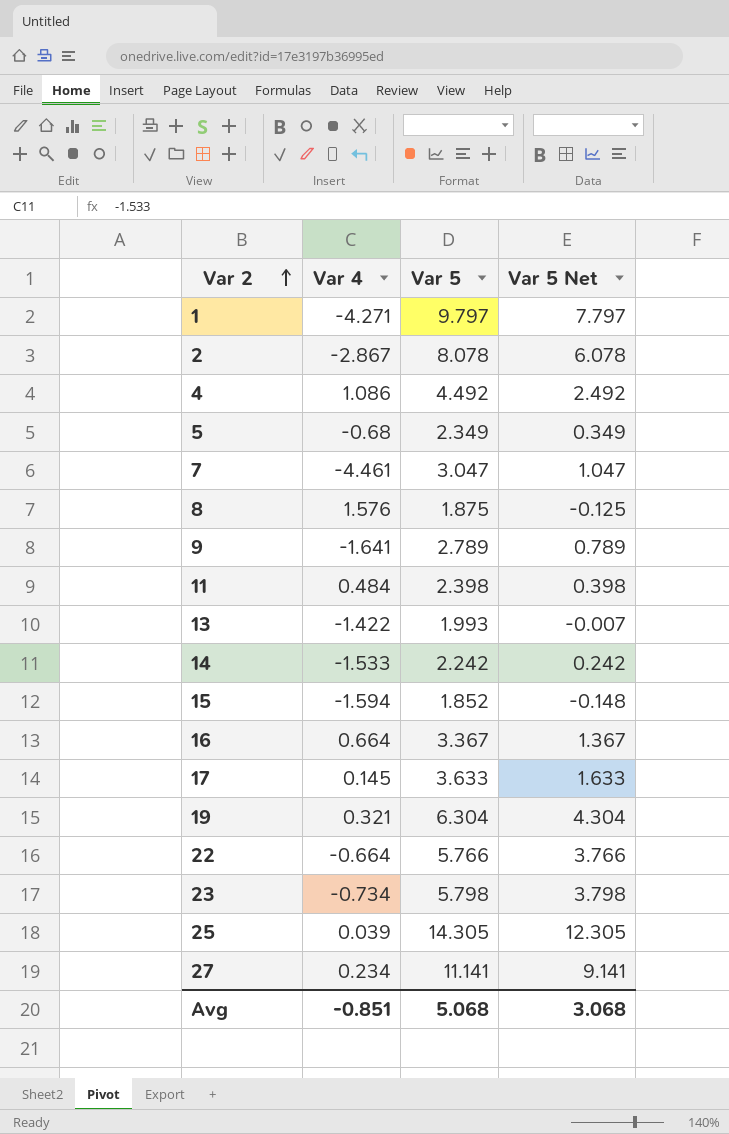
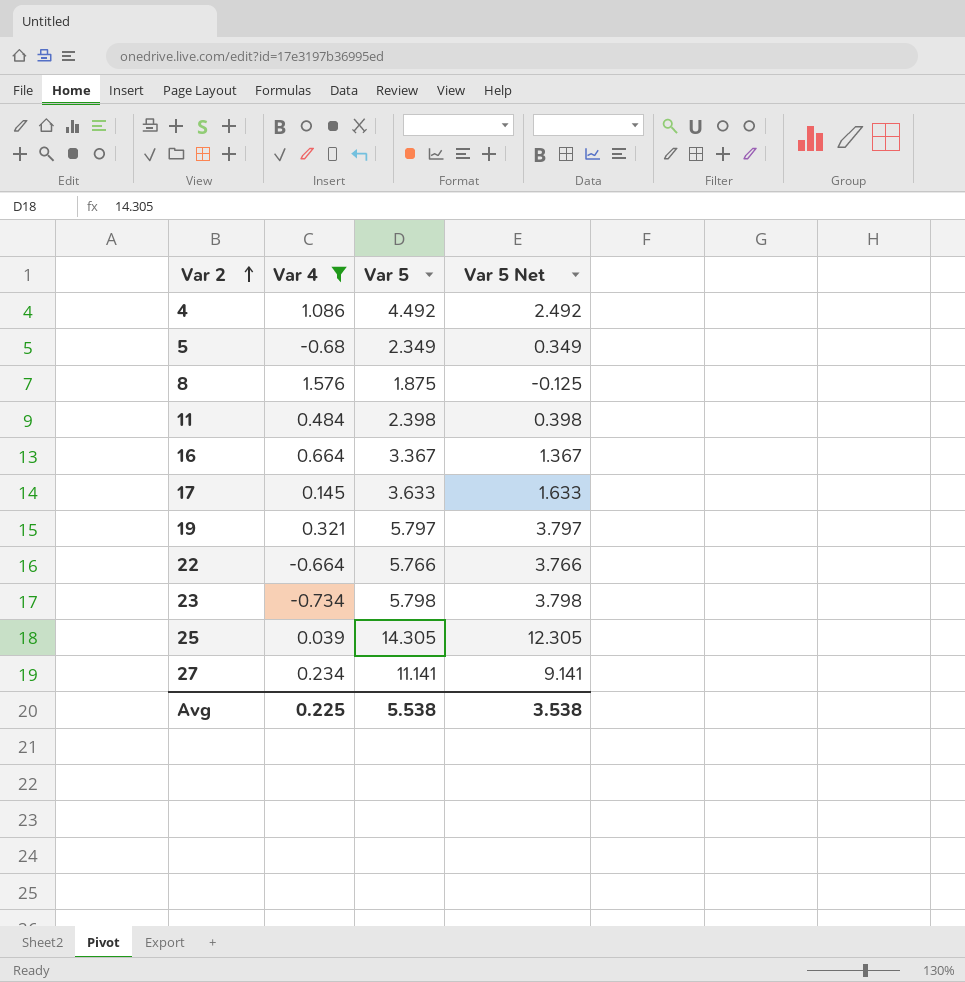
filter: none -> Var 4 >= -0.734
19 | Var 5: 6.304 -> 5.797
19 | Var 5 Net: 4.304 -> 3.797
Avg | Var 4: -0.851 -> 0.225
Avg | Var 5: 5.068 -> 5.538
Avg | Var 5 Net: 3.068 -> 3.538

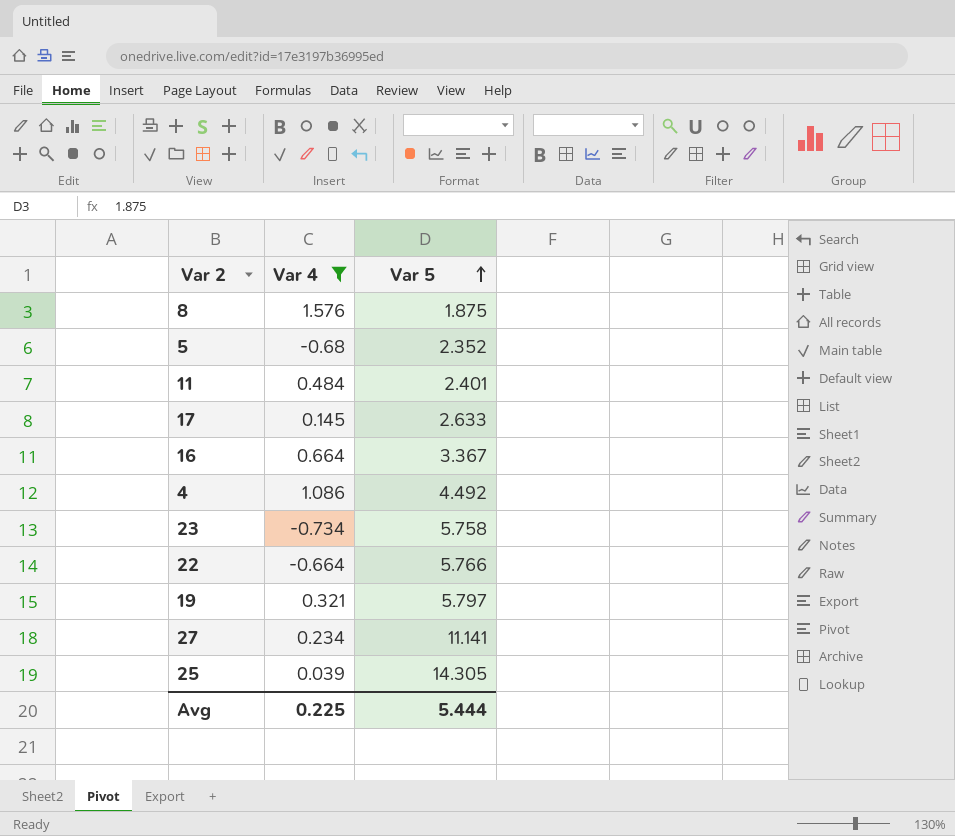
row order: Var 2 ascending -> Var 5 ascending
column Var 5 Net | formula: [Var 5] - 2 -> none
5 | Var 5: 2.349 -> 2.352
11 | Var 5: 2.398 -> 2.401
17 | Var 5: 3.633 -> 2.633
23 | Var 5: 5.798 -> 5.758
Avg | Var 5: 5.538 -> 5.444

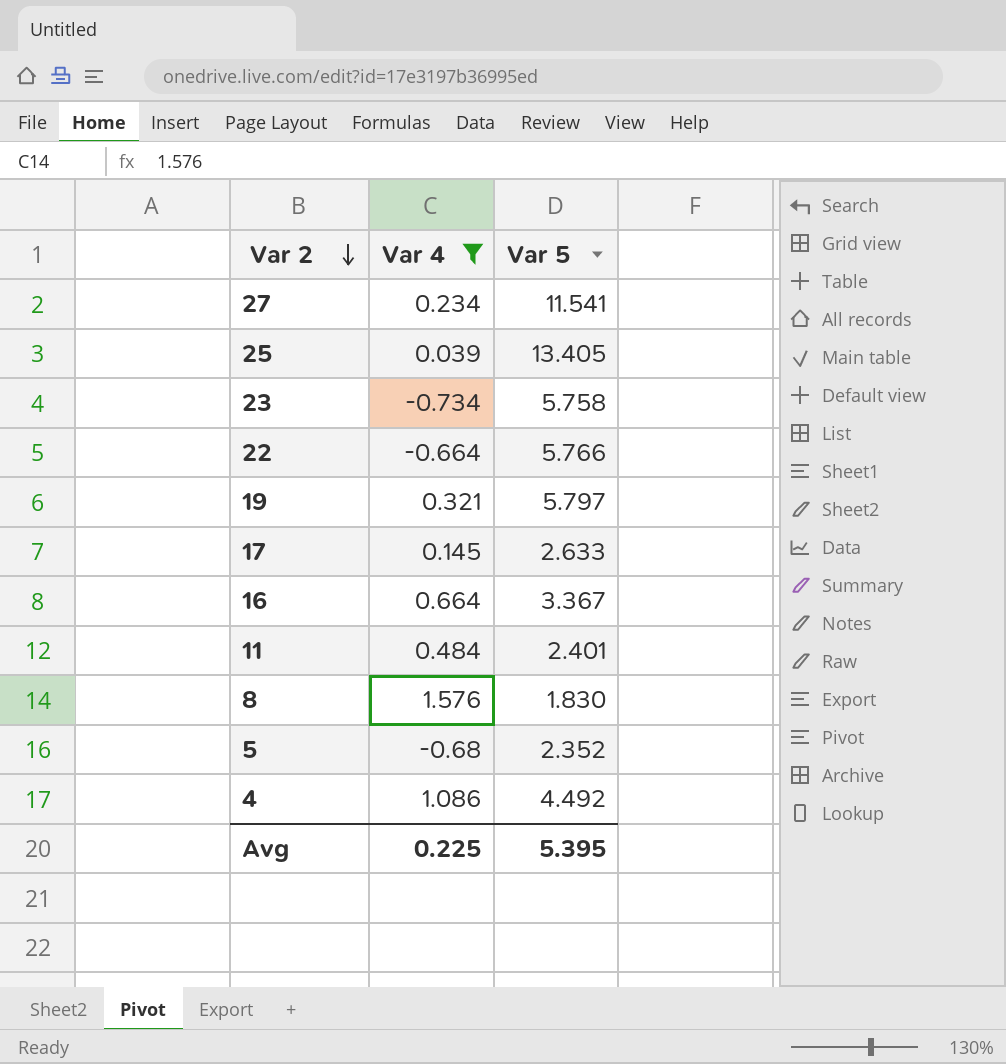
row order: Var 5 ascending -> Var 2 descending
27 | Var 5: 11.141 -> 11.541
25 | Var 5: 14.305 -> 13.405
8 | Var 5: 1.875 -> 1.830
Avg | Var 5: 5.444 -> 5.395

